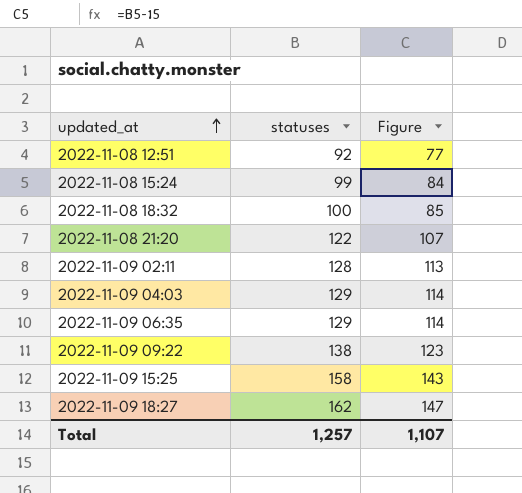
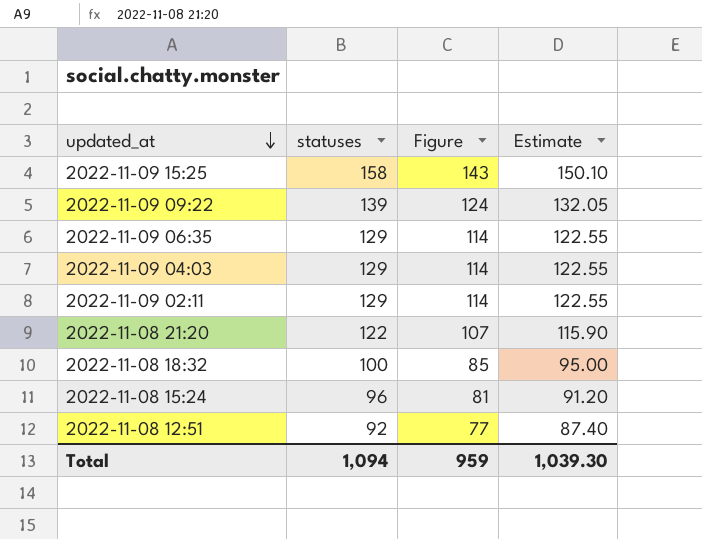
row order: updated_at ascending -> updated_at descending
column Estimate | formula: none -> [statuses] * 0.95
row 2022-11-09 18:27: 162 | 147 -> none
2022-11-09 09:22 | statuses: 138 -> 139
2022-11-09 09:22 | Figure: 123 -> 124
2022-11-09 02:11 | statuses: 128 -> 129
2022-11-09 02:11 | Figure: 113 -> 114
2022-11-08 15:24 | statuses: 99 -> 96
2022-11-08 15:24 | Figure: 84 -> 81
Total | statuses: 1,257 -> 1,094
Total | Figure: 1,107 -> 959

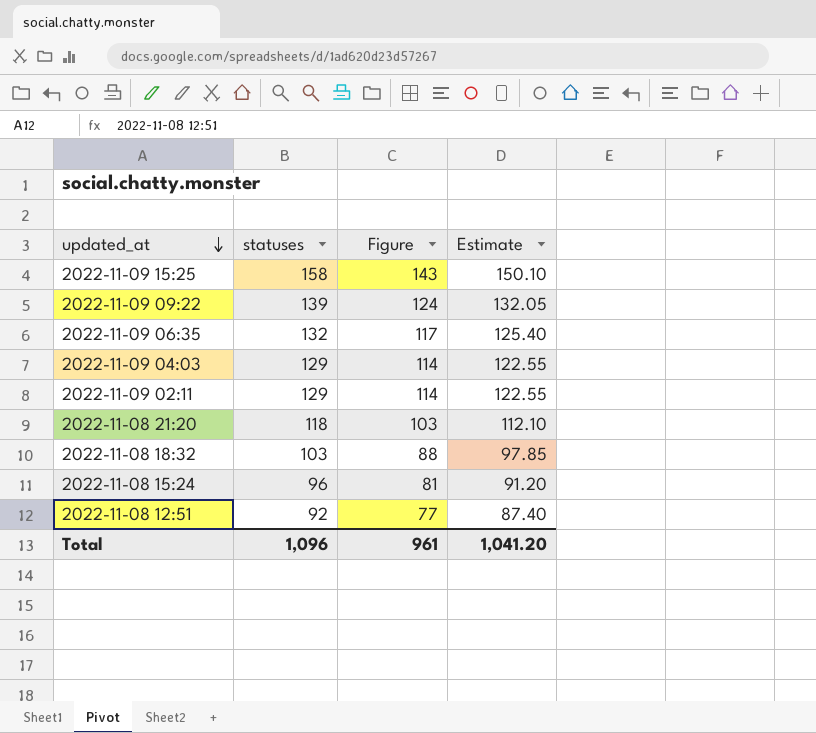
2022-11-09 06:35 | statuses: 129 -> 132
2022-11-09 06:35 | Figure: 114 -> 117
2022-11-09 06:35 | Estimate: 122.55 -> 125.40
2022-11-08 21:20 | statuses: 122 -> 118
2022-11-08 21:20 | Figure: 107 -> 103
2022-11-08 21:20 | Estimate: 115.90 -> 112.10
2022-11-08 18:32 | statuses: 100 -> 103
2022-11-08 18:32 | Figure: 85 -> 88
2022-11-08 18:32 | Estimate: 95.00 -> 97.85
Total | statuses: 1,094 -> 1,096
Total | Figure: 959 -> 961
Total | Estimate: 1,039.30 -> 1,041.20

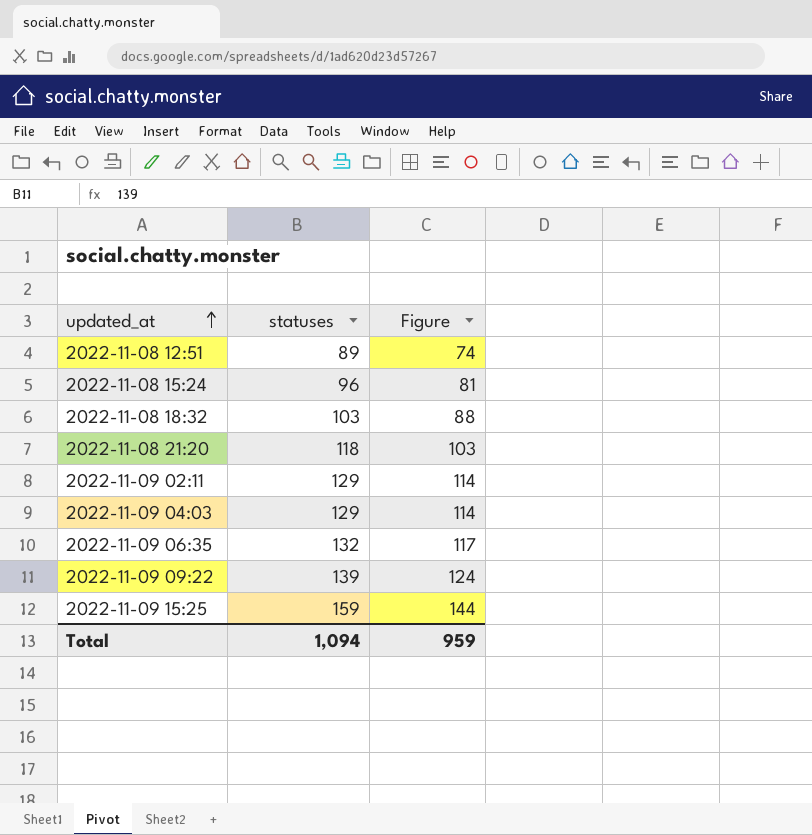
row order: updated_at descending -> updated_at ascending
column Estimate | formula: [statuses] * 0.95 -> none
2022-11-08 12:51 | statuses: 92 -> 89
2022-11-08 12:51 | Figure: 77 -> 74
2022-11-09 15:25 | statuses: 158 -> 159
2022-11-09 15:25 | Figure: 143 -> 144
Total | statuses: 1,096 -> 1,094
Total | Figure: 961 -> 959

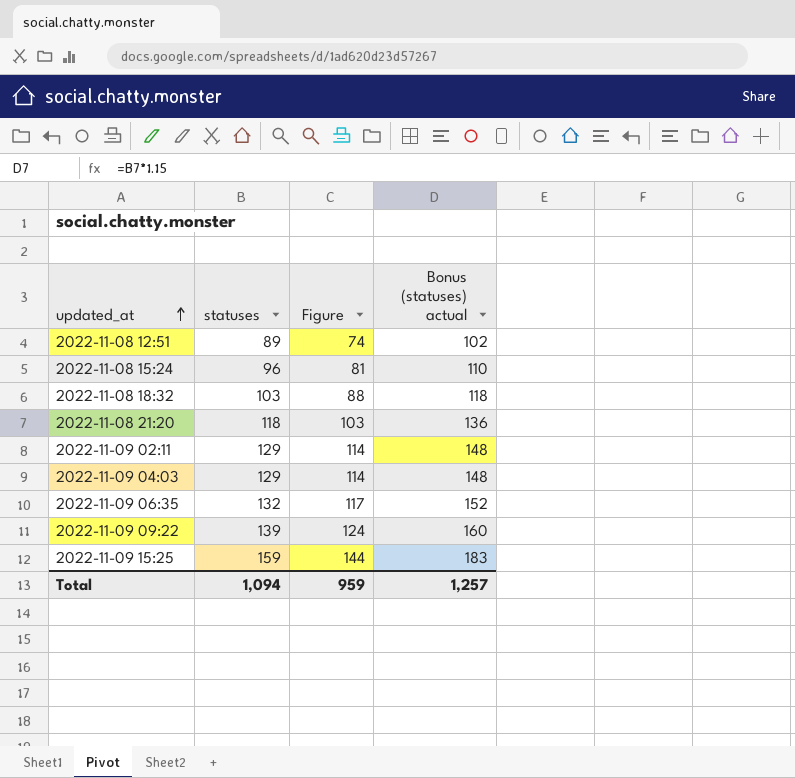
column Bonus (statuses) actual | formula: none -> [statuses] * 1.15

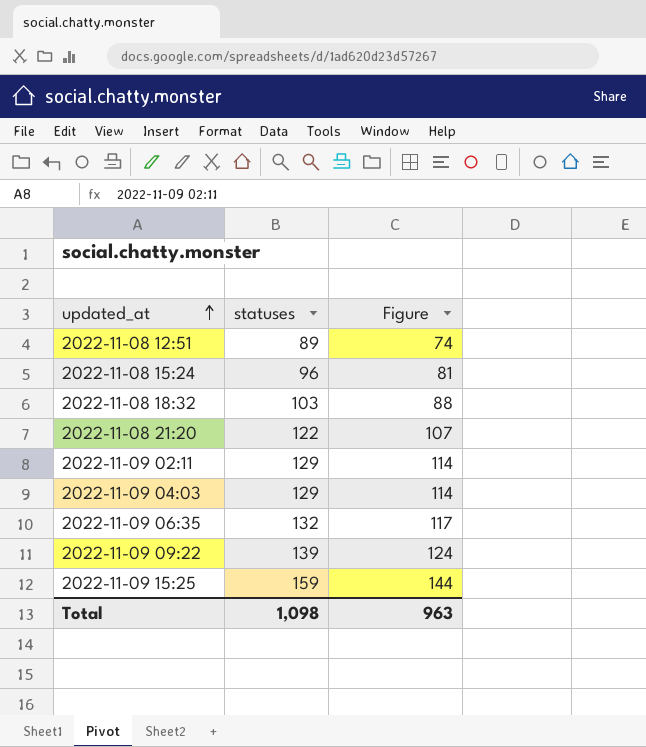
column Bonus (statuses) actual | formula: [statuses] * 1.15 -> none
2022-11-08 21:20 | statuses: 118 -> 122
2022-11-08 21:20 | Figure: 103 -> 107
Total | statuses: 1,094 -> 1,098
Total | Figure: 959 -> 963

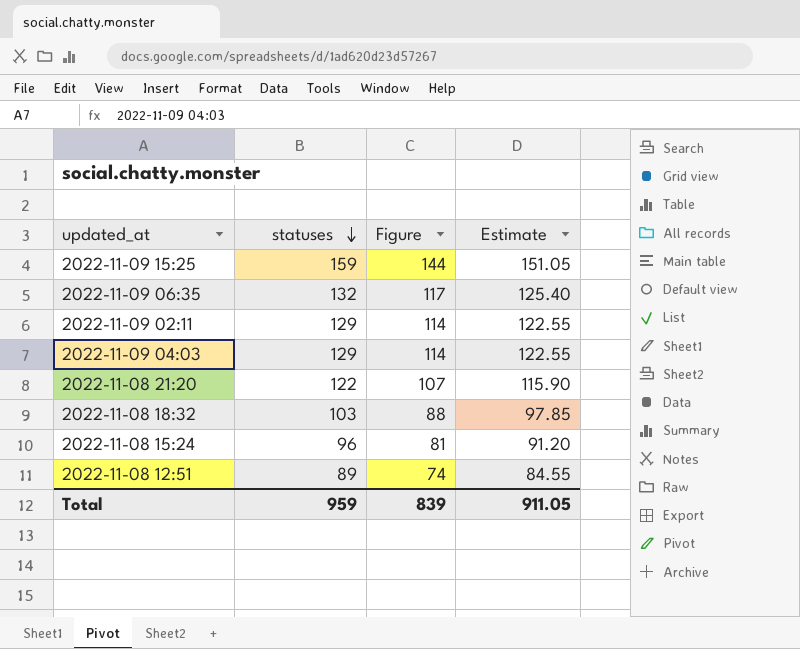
row order: updated_at ascending -> statuses descending
column Estimate | formula: none -> [statuses] * 0.95
row 2022-11-09 09:22: 139 | 124 -> none
Total | statuses: 1,098 -> 959
Total | Figure: 963 -> 839

